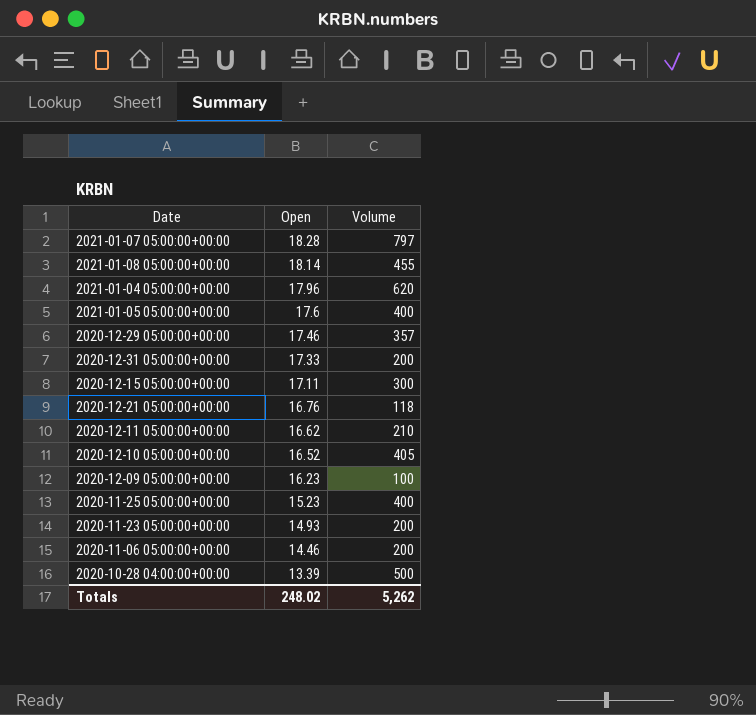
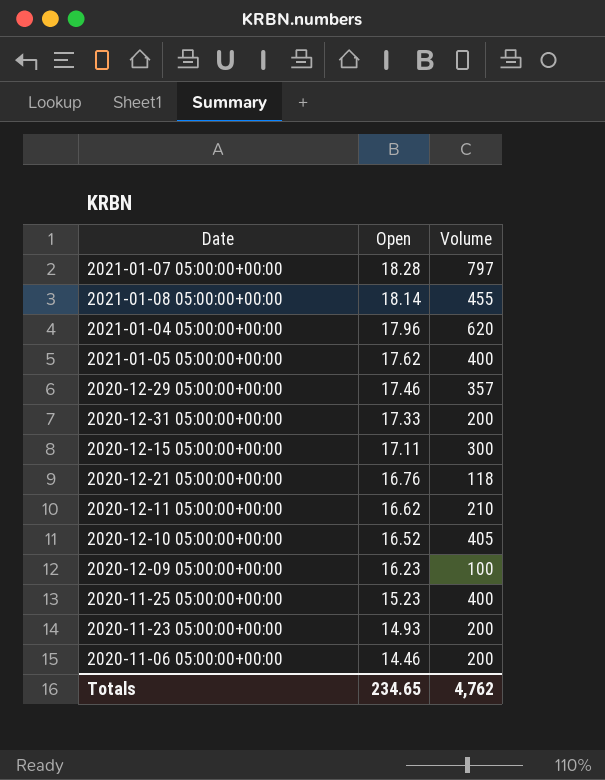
row 2020-10-28 04:00:00+00:00: 13.39 | 500 -> none
2021-01-05 05:00:00+00:00 | Open: 17.6 -> 17.62
Totals | Open: 248.02 -> 234.65
Totals | Volume: 5,262 -> 4,762

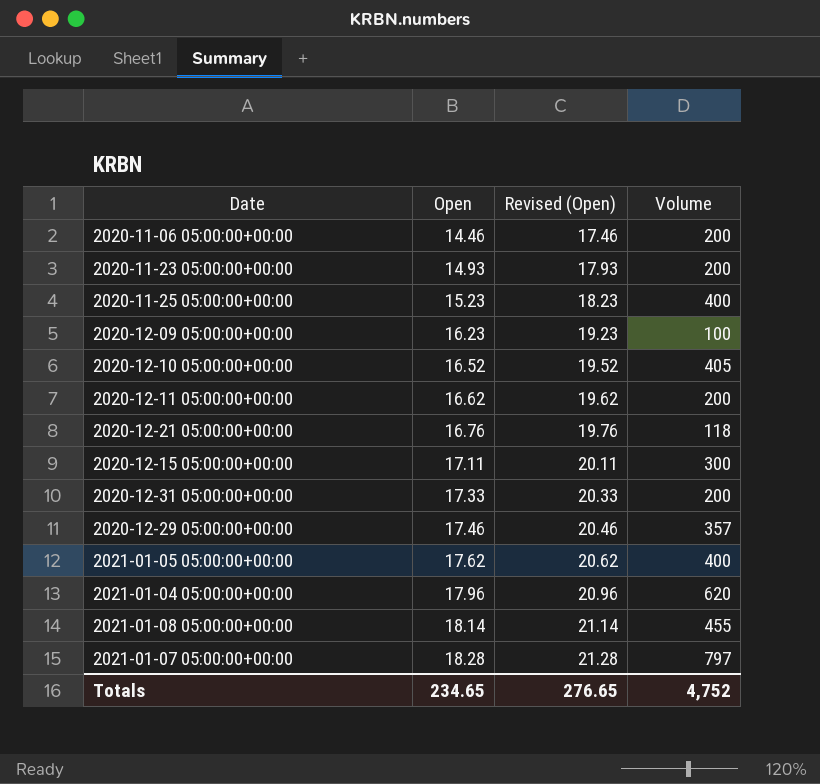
row order: Open descending -> Open ascending
column Revised (Open) | formula: none -> [Open] + 3
2020-12-11 05:00:00+00:00 | Volume: 210 -> 200
Totals | Volume: 4,762 -> 4,752

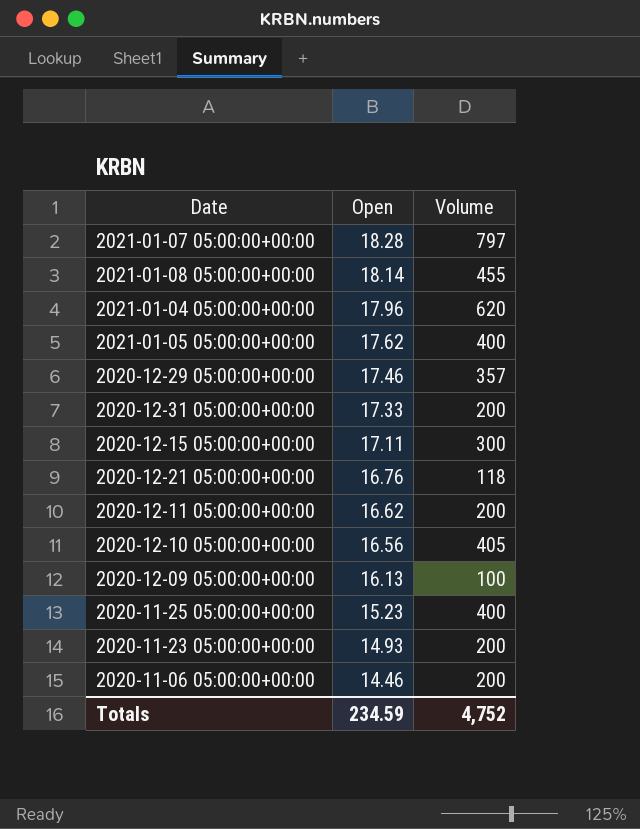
row order: Open ascending -> Open descending
column Revised (Open) | formula: [Open] + 3 -> none
2020-12-10 05:00:00+00:00 | Open: 16.52 -> 16.56
2020-12-09 05:00:00+00:00 | Open: 16.23 -> 16.13
Totals | Open: 234.65 -> 234.59

